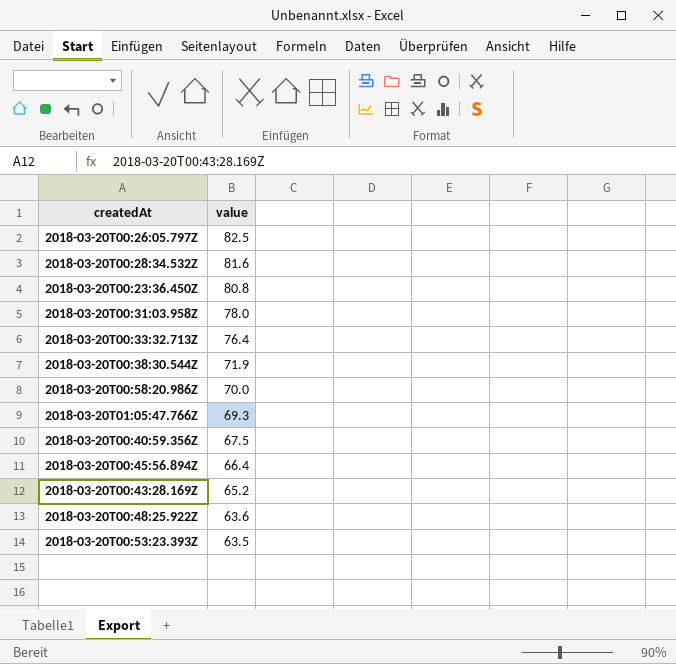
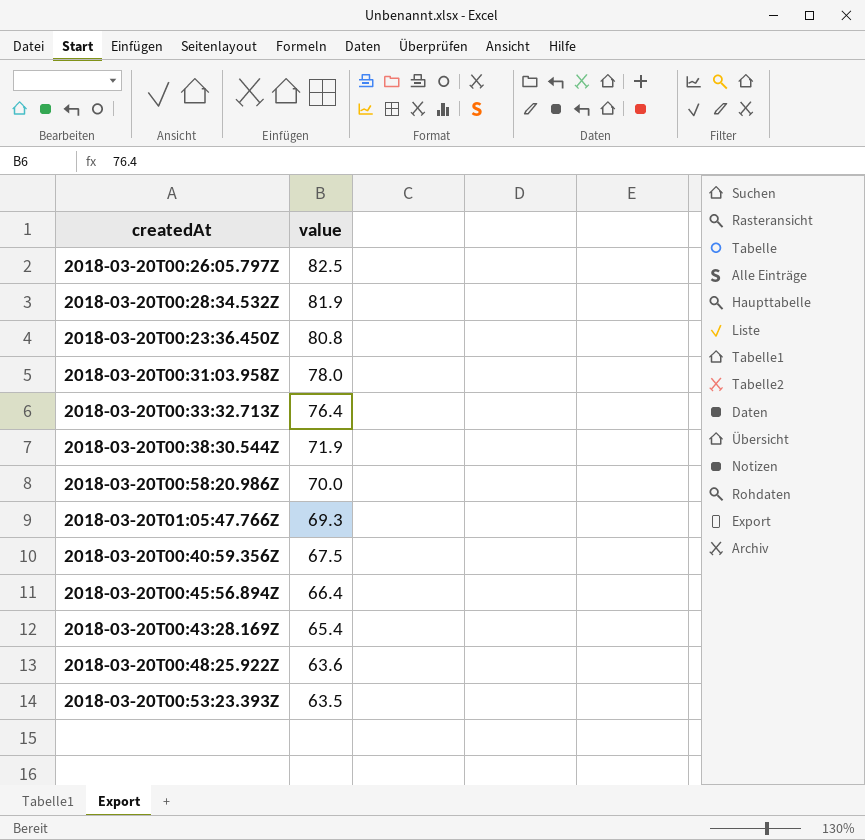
2018-03-20T00:28:34.532Z | value: 81.6 -> 81.9
2018-03-20T00:43:28.169Z | value: 65.2 -> 65.4

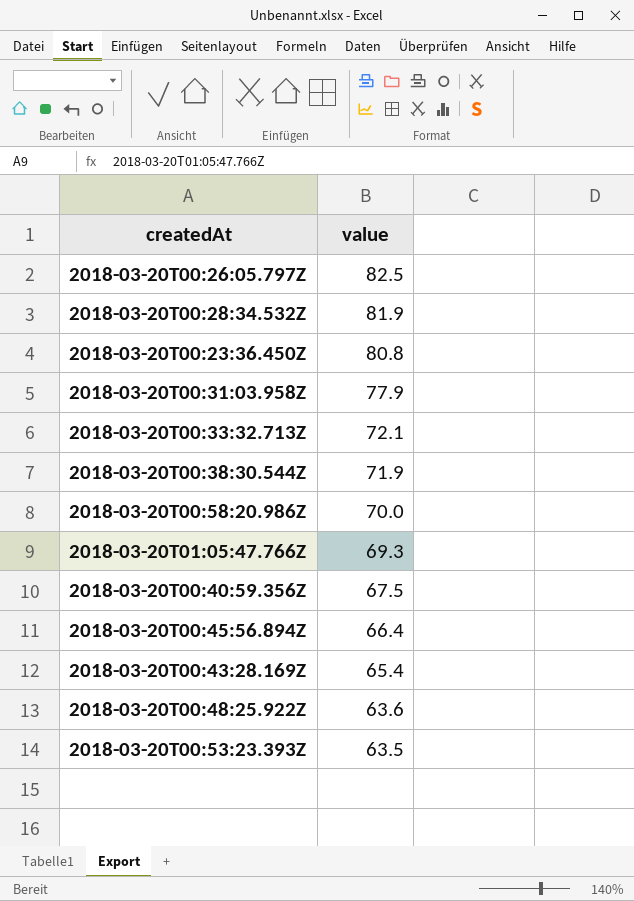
2018-03-20T00:31:03.958Z | value: 78.0 -> 77.9
2018-03-20T00:33:32.713Z | value: 76.4 -> 72.1

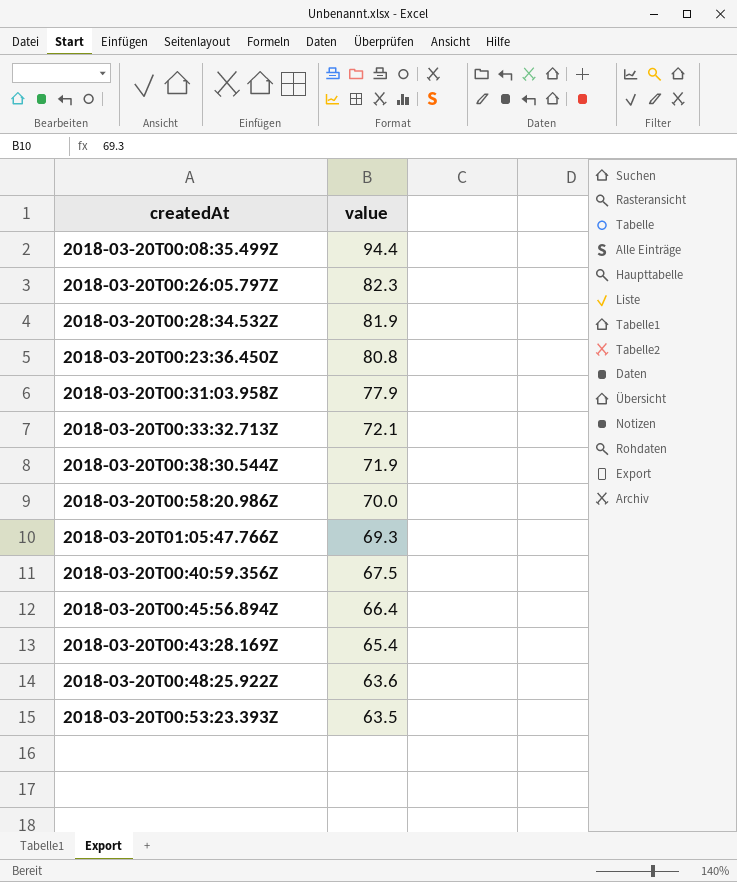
row 2018-03-20T00:08:35.499Z: none -> 94.4
2018-03-20T00:26:05.797Z | value: 82.5 -> 82.3

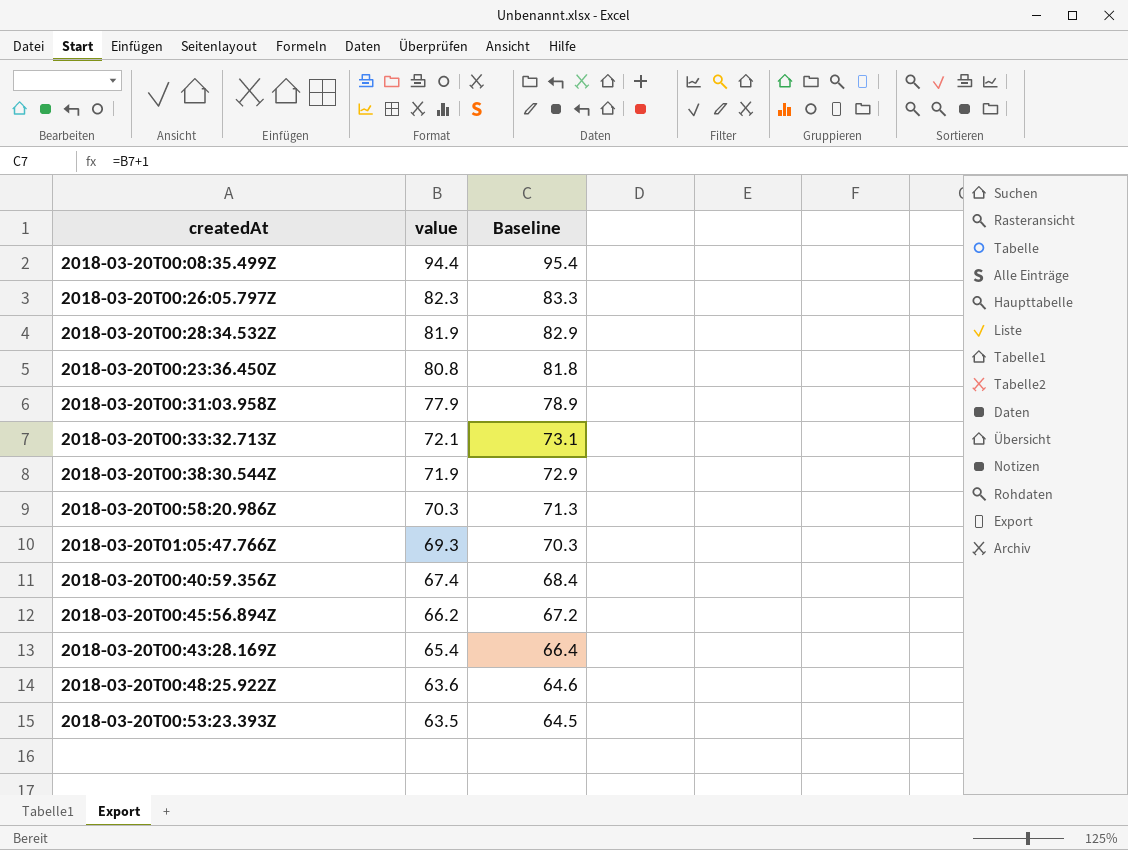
column Baseline | formula: none -> [value] + 1
2018-03-20T00:58:20.986Z | value: 70.0 -> 70.3
2018-03-20T00:40:59.356Z | value: 67.5 -> 67.4
2018-03-20T00:45:56.894Z | value: 66.4 -> 66.2

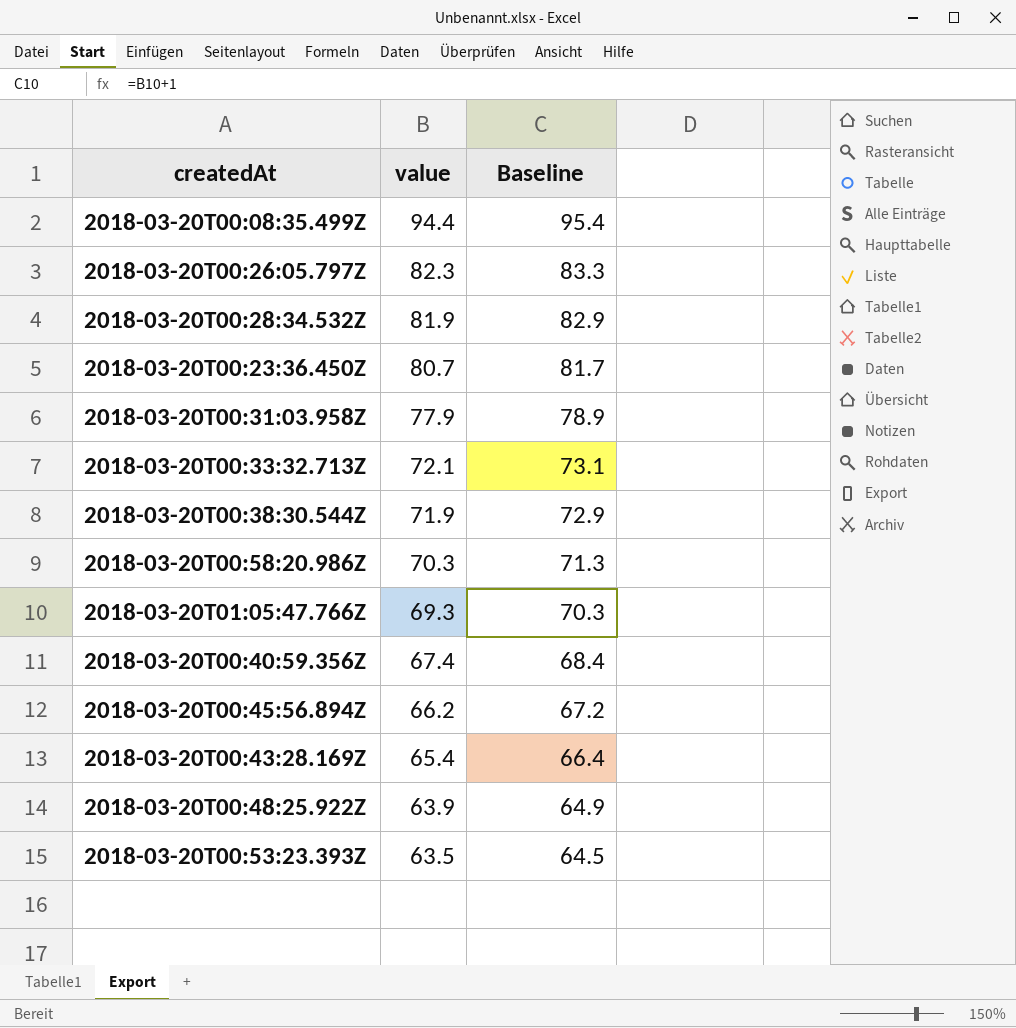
2018-03-20T00:23:36.450Z | value: 80.8 -> 80.7
2018-03-20T00:23:36.450Z | Baseline: 81.8 -> 81.7
2018-03-20T00:48:25.922Z | value: 63.6 -> 63.9
2018-03-20T00:48:25.922Z | Baseline: 64.6 -> 64.9

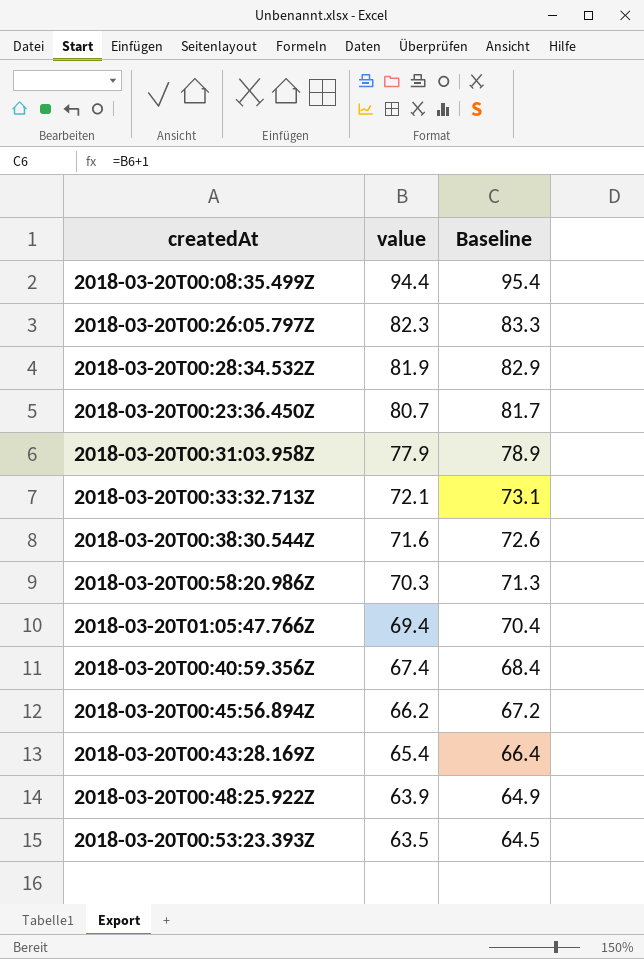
2018-03-20T00:38:30.544Z | value: 71.9 -> 71.6
2018-03-20T00:38:30.544Z | Baseline: 72.9 -> 72.6
2018-03-20T01:05:47.766Z | value: 69.3 -> 69.4
2018-03-20T01:05:47.766Z | Baseline: 70.3 -> 70.4

